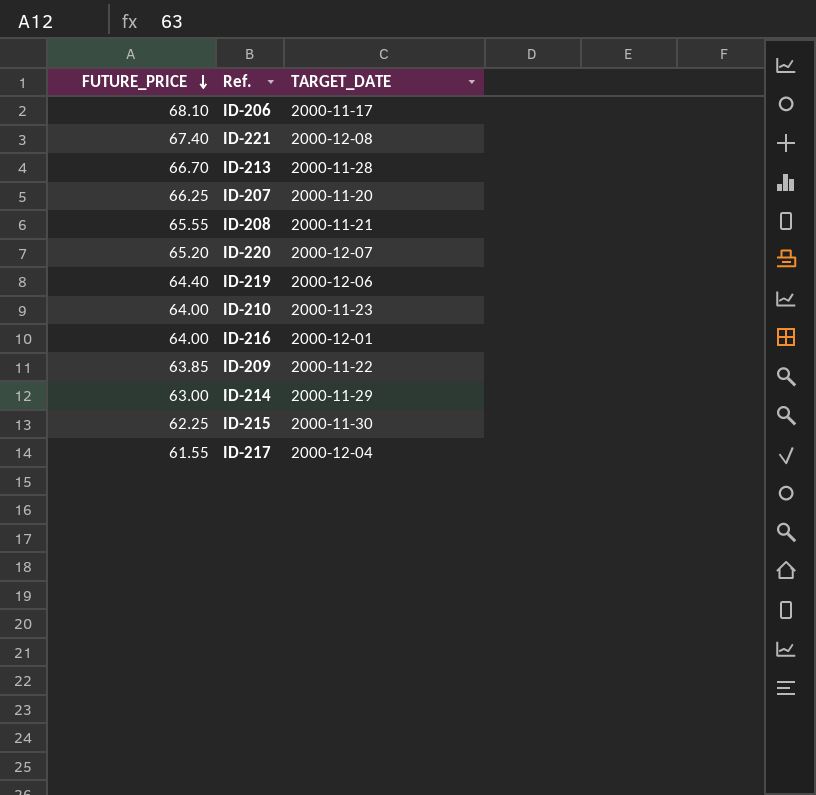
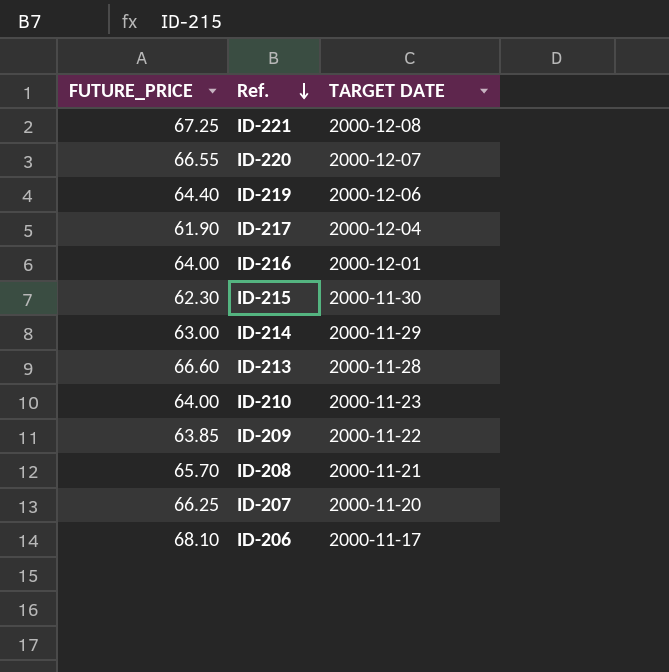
row order: FUTURE_PRICE descending -> Ref. descending
column name: TARGET_DATE -> TARGET DATE
ID-221 | FUTURE_PRICE: 67.40 -> 67.25
ID-220 | FUTURE_PRICE: 65.20 -> 66.55
ID-217 | FUTURE_PRICE: 61.55 -> 61.90
ID-215 | FUTURE_PRICE: 62.25 -> 62.30
ID-213 | FUTURE_PRICE: 66.70 -> 66.60
ID-208 | FUTURE_PRICE: 65.55 -> 65.70

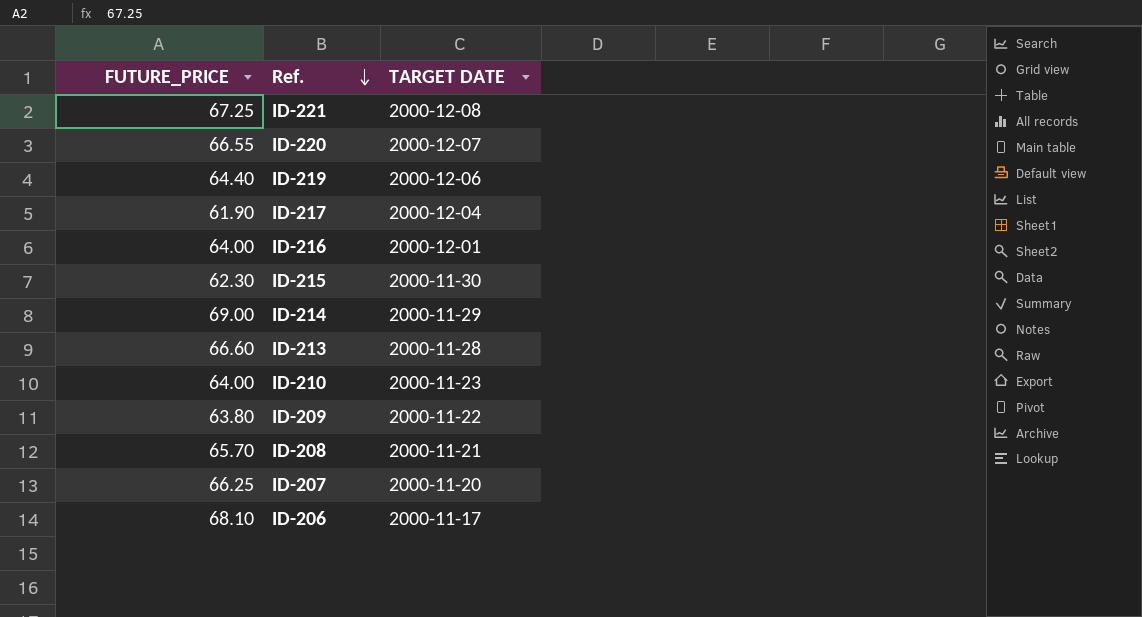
ID-214 | FUTURE_PRICE: 63.00 -> 69.00
ID-209 | FUTURE_PRICE: 63.85 -> 63.80

